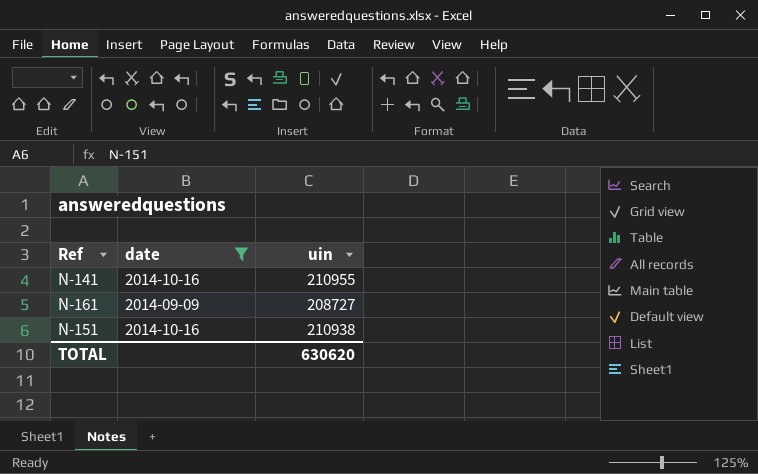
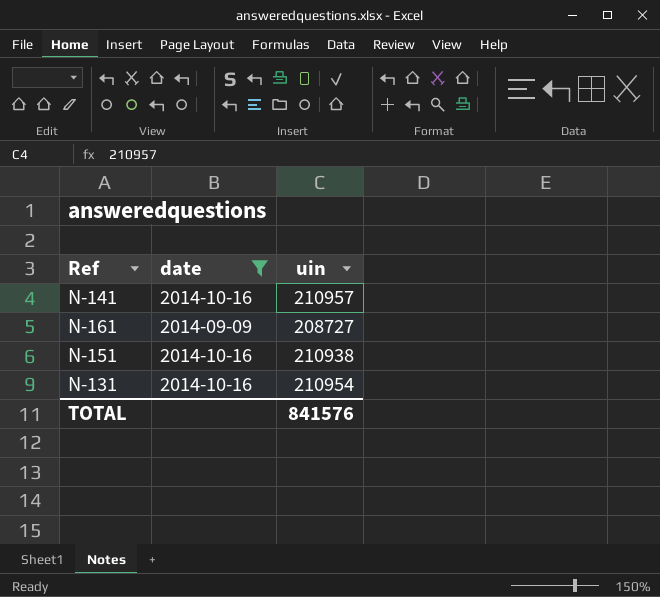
N-141 | uin: 210955 -> 210957
row N-131: none -> 2014-10-16 | 210954
TOTAL | uin: 630620 -> 841576

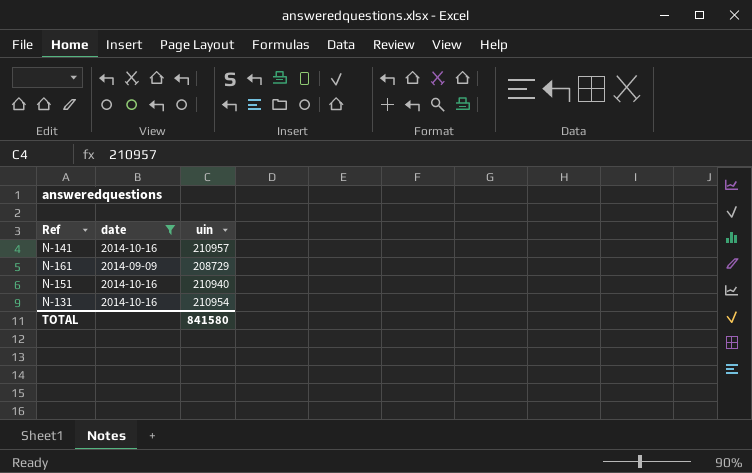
N-161 | uin: 208727 -> 208729
N-151 | uin: 210938 -> 210940
TOTAL | uin: 841576 -> 841580

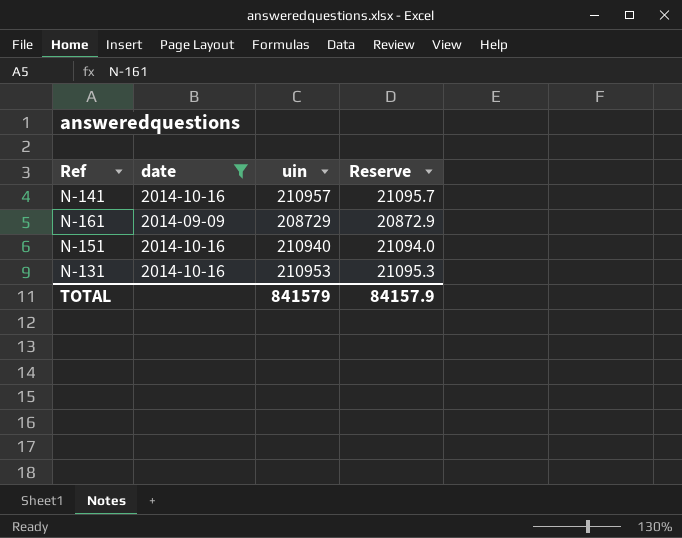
column Reserve | formula: none -> [uin] * 0.1
N-131 | uin: 210954 -> 210953
TOTAL | uin: 841580 -> 841579

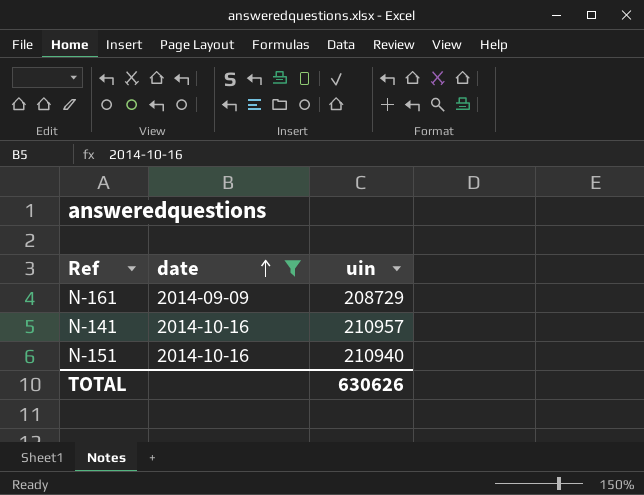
row order: none -> date ascending
column Reserve | formula: [uin] * 0.1 -> none
row N-131: 2014-10-16 | 210953 | 21095.3 -> none
TOTAL | uin: 841579 -> 630626

